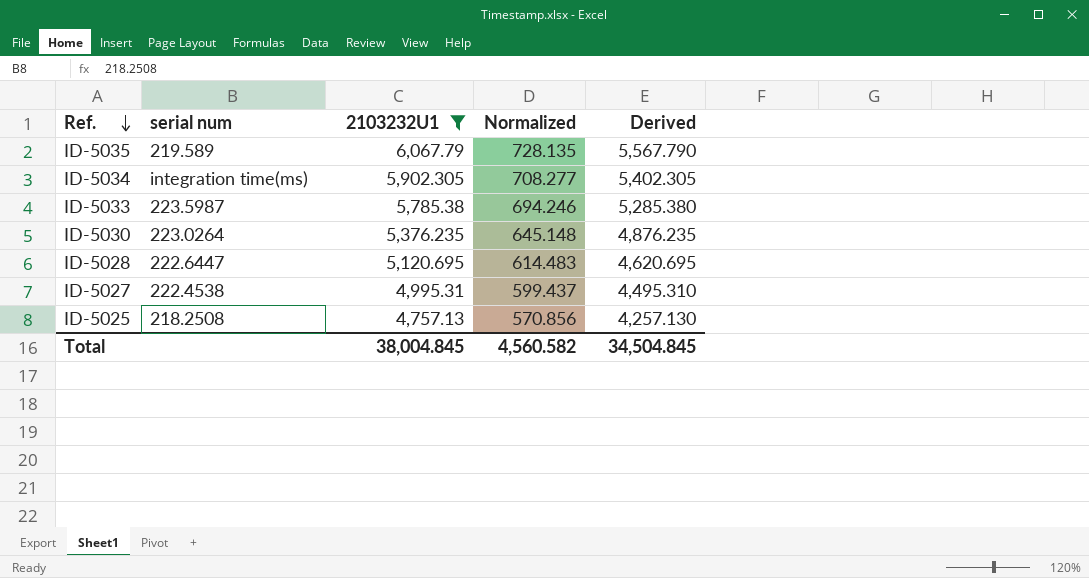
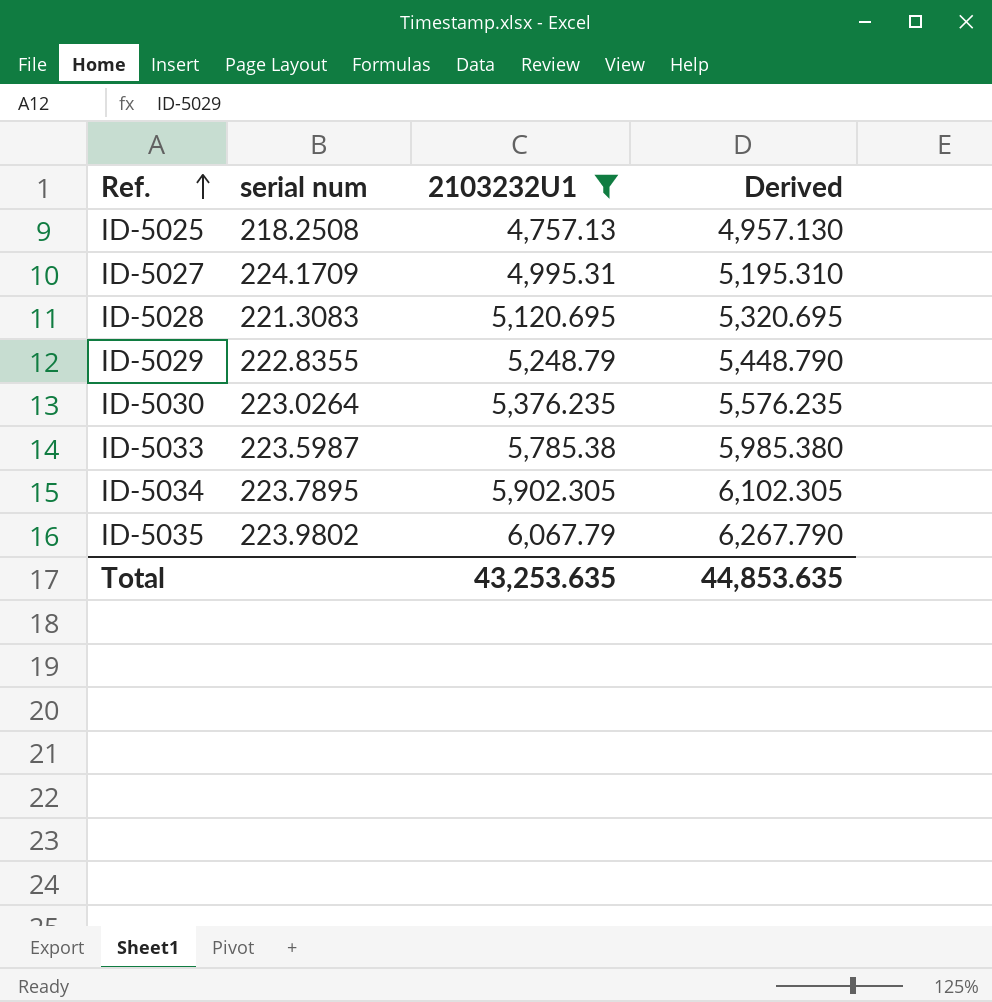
row order: Ref. descending -> Ref. ascending
column Normalized | formula: [2103232U1] * 0.12 -> none
column Derived | formula: [2103232U1] - 500 -> [2103232U1] + 200
ID-5027 | serial num: 222.4538 -> 224.1709
ID-5028 | serial num: 222.6447 -> 221.3083
row ID-5029: none -> 222.8355 | 5,248.79 | 5,448.790
ID-5034 | serial num: integration time(ms) -> 223.7895
ID-5035 | serial num: 219.589 -> 223.9802
Total | 2103232U1: 38,004.845 -> 43,253.635
Total | Derived: 34,504.845 -> 44,853.635

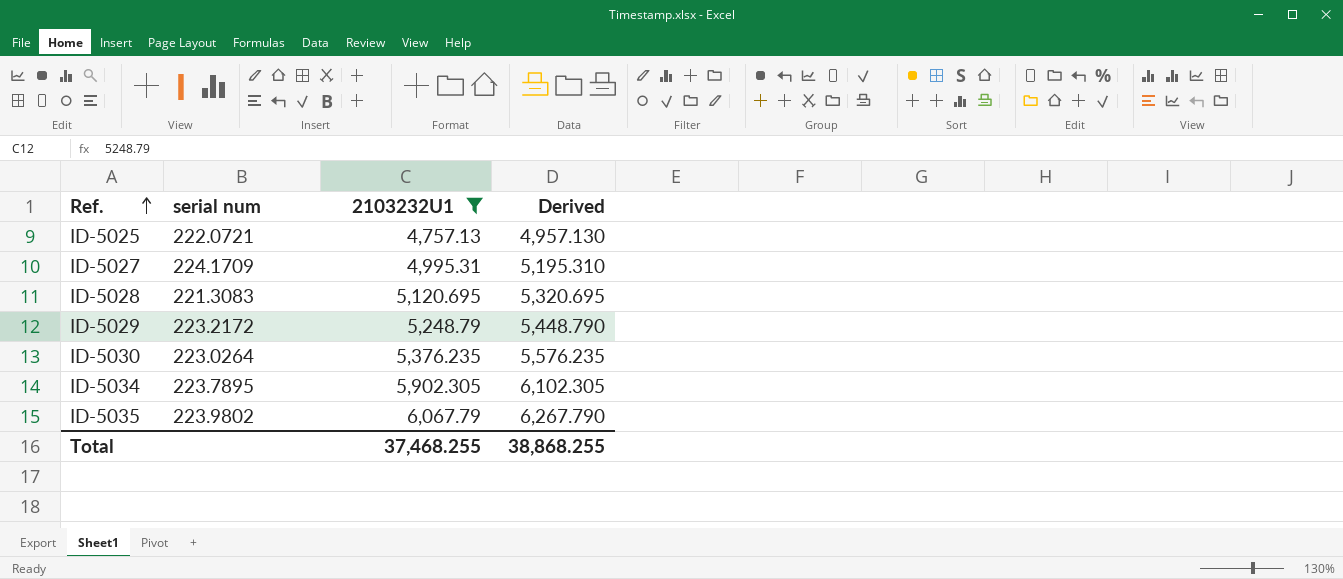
row ID-5033: 223.5987 | 5,785.38 | 5,985.380 -> none
ID-5025 | serial num: 218.2508 -> 222.0721
ID-5029 | serial num: 222.8355 -> 223.2172
Total | 2103232U1: 43,253.635 -> 37,468.255
Total | Derived: 44,853.635 -> 38,868.255

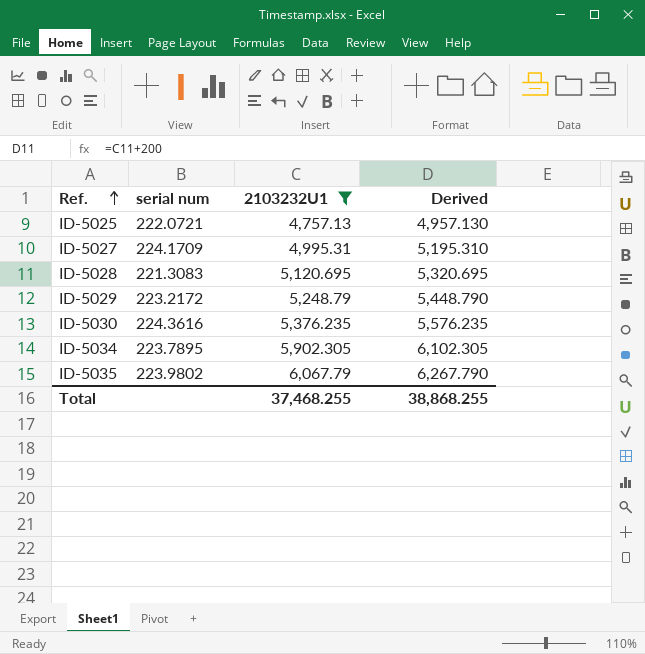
ID-5030 | serial num: 223.0264 -> 224.3616

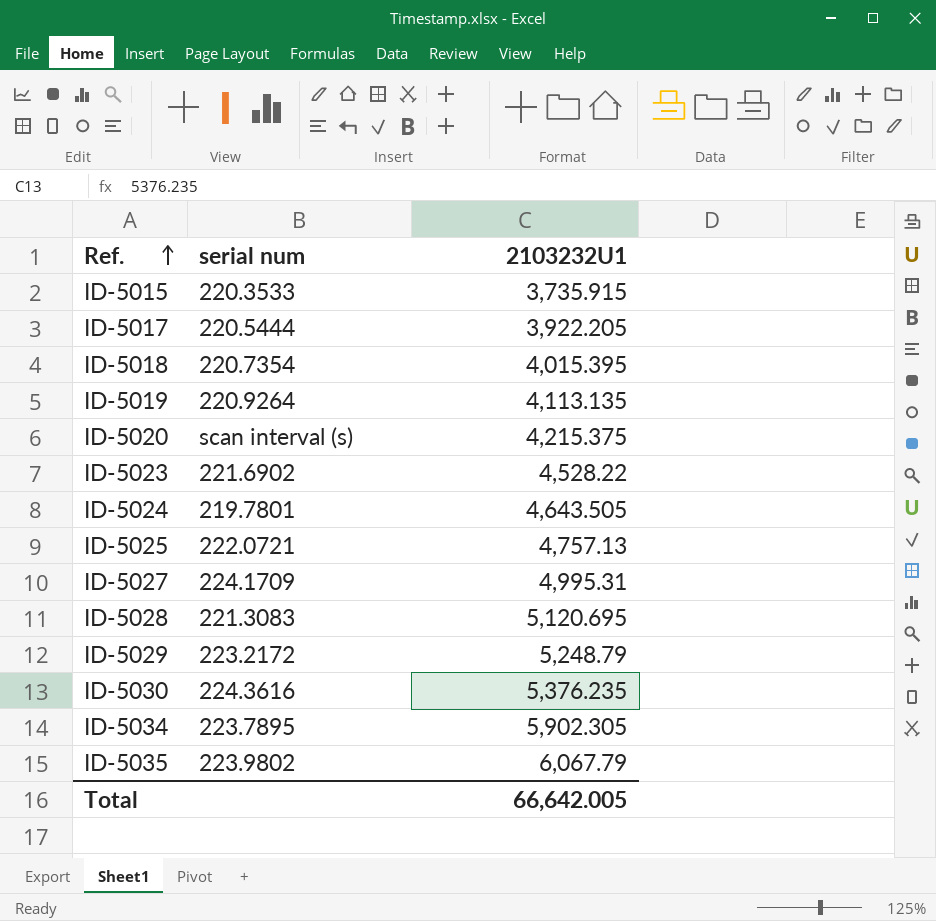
filter: 2103232U1 >= 4,757.13 -> none
column Derived | formula: [2103232U1] + 200 -> none
Total | 2103232U1: 37,468.255 -> 66,642.005

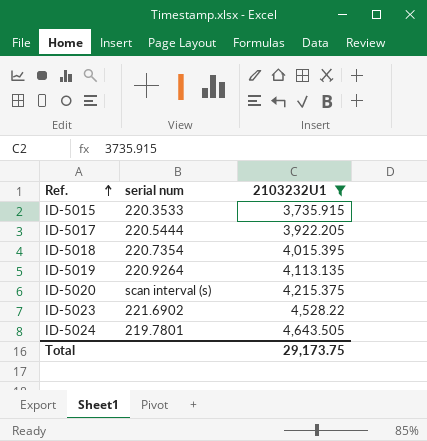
filter: none -> 2103232U1 <= 4,643.505
Total | 2103232U1: 66,642.005 -> 29,173.75

